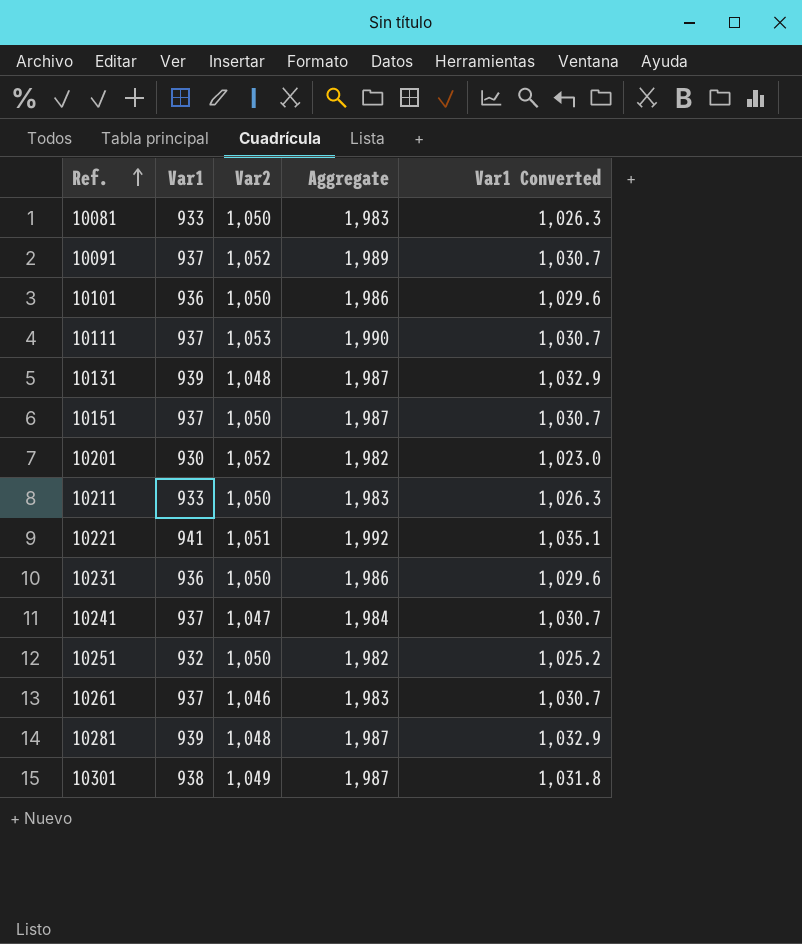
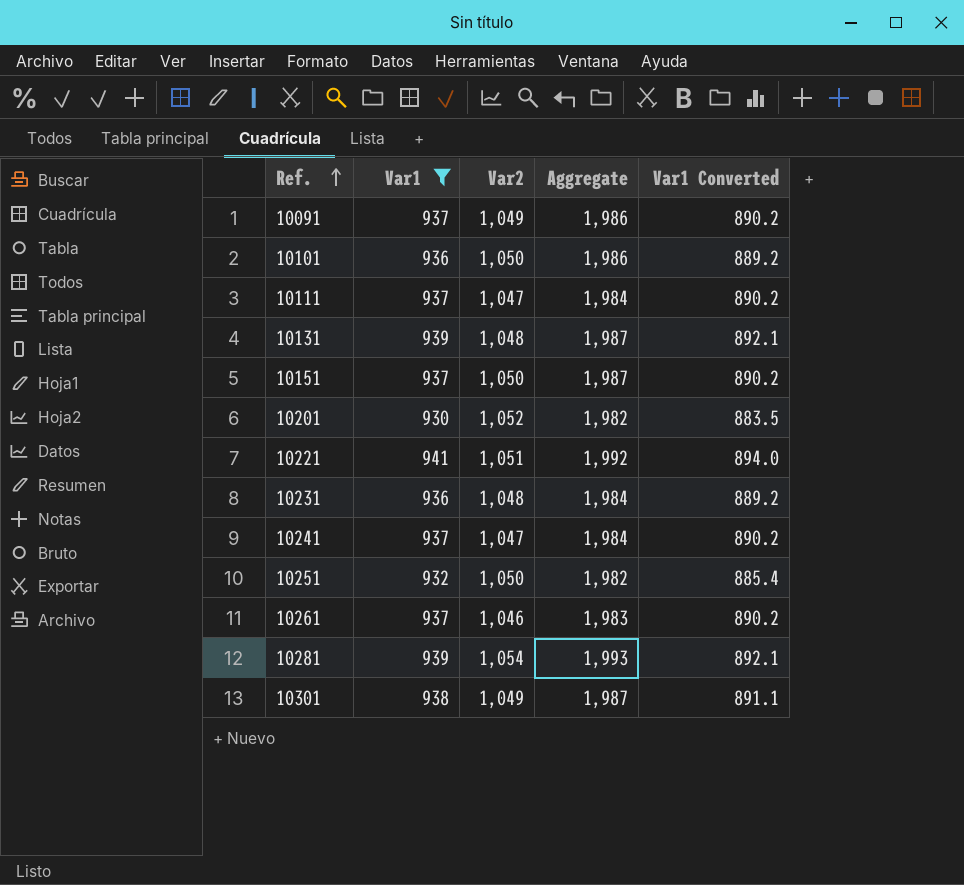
filter: none -> Var1 != 933
column Var1 Converted | formula: [Var1] * 1.1 -> [Var1] * 0.95
10091 | Var2: 1,052 -> 1,049
10091 | Aggregate: 1,989 -> 1,986
10111 | Var2: 1,053 -> 1,047
10111 | Aggregate: 1,990 -> 1,984
10231 | Var2: 1,050 -> 1,048
10231 | Aggregate: 1,986 -> 1,984
10281 | Var2: 1,048 -> 1,054
10281 | Aggregate: 1,987 -> 1,993

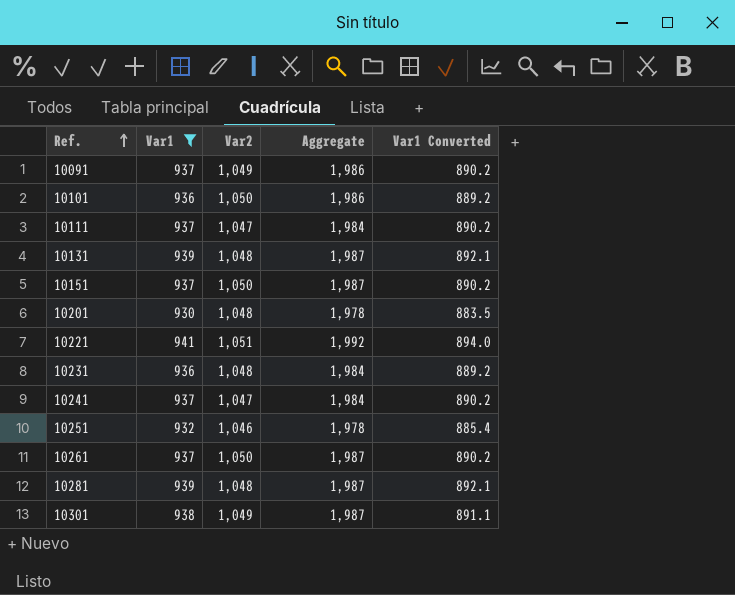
10201 | Var2: 1,052 -> 1,048
10201 | Aggregate: 1,982 -> 1,978
10251 | Var2: 1,050 -> 1,046
10251 | Aggregate: 1,982 -> 1,978
10261 | Var2: 1,046 -> 1,050
10261 | Aggregate: 1,983 -> 1,987
10281 | Var2: 1,054 -> 1,048
10281 | Aggregate: 1,993 -> 1,987

